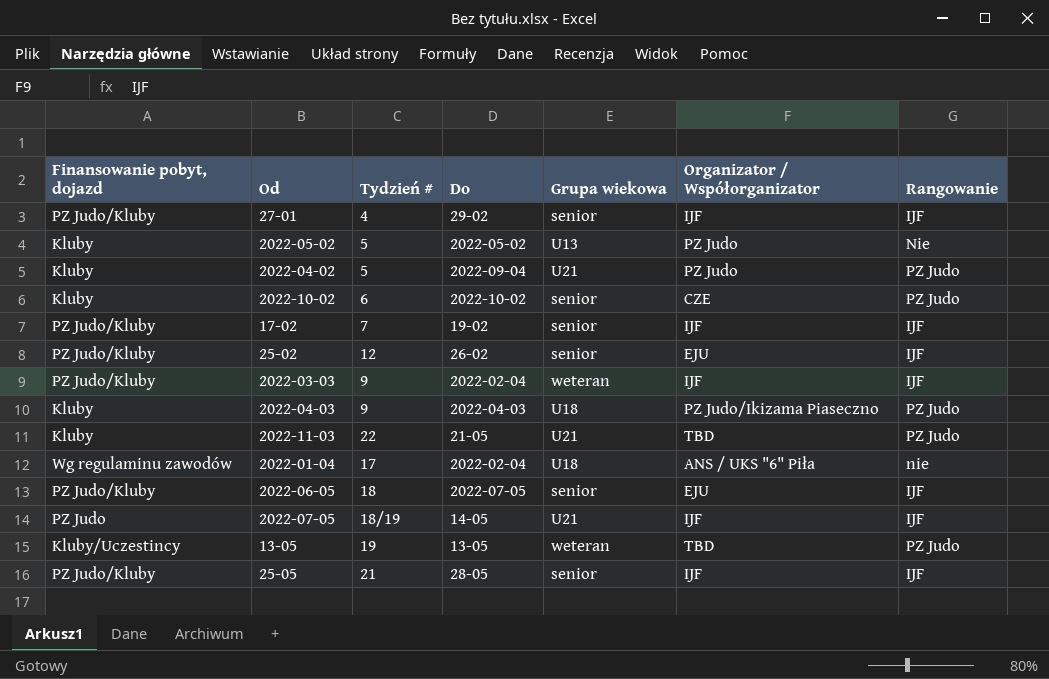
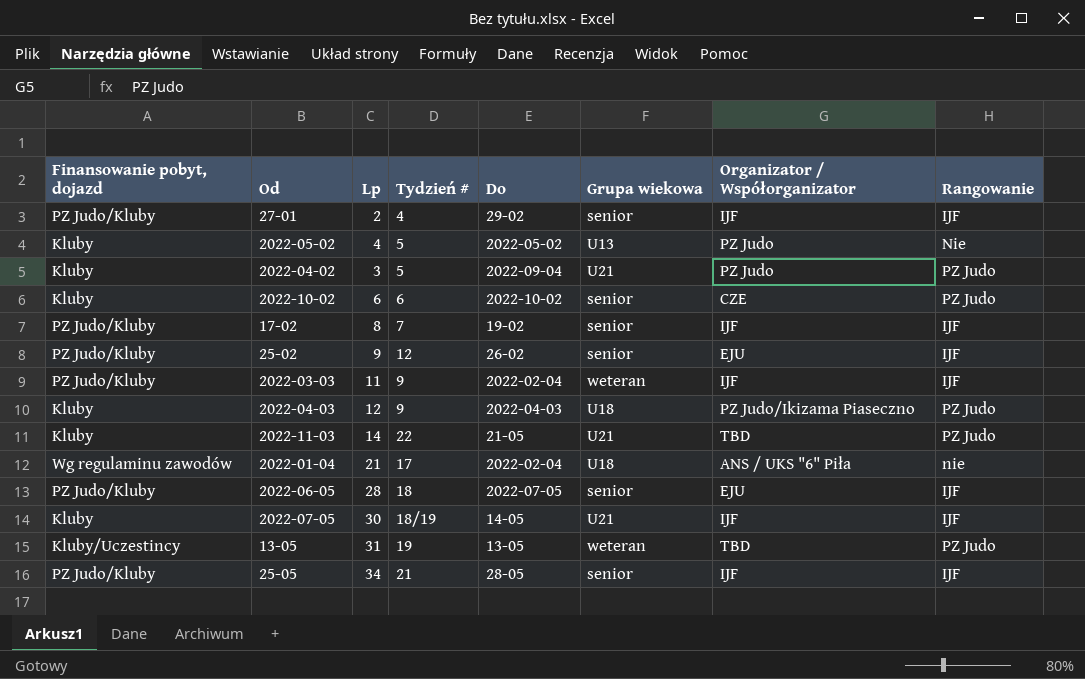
column Lp | position: none -> 3
2022-07-05 | Finansowanie pobyt, dojazd: PZ Judo -> Kluby

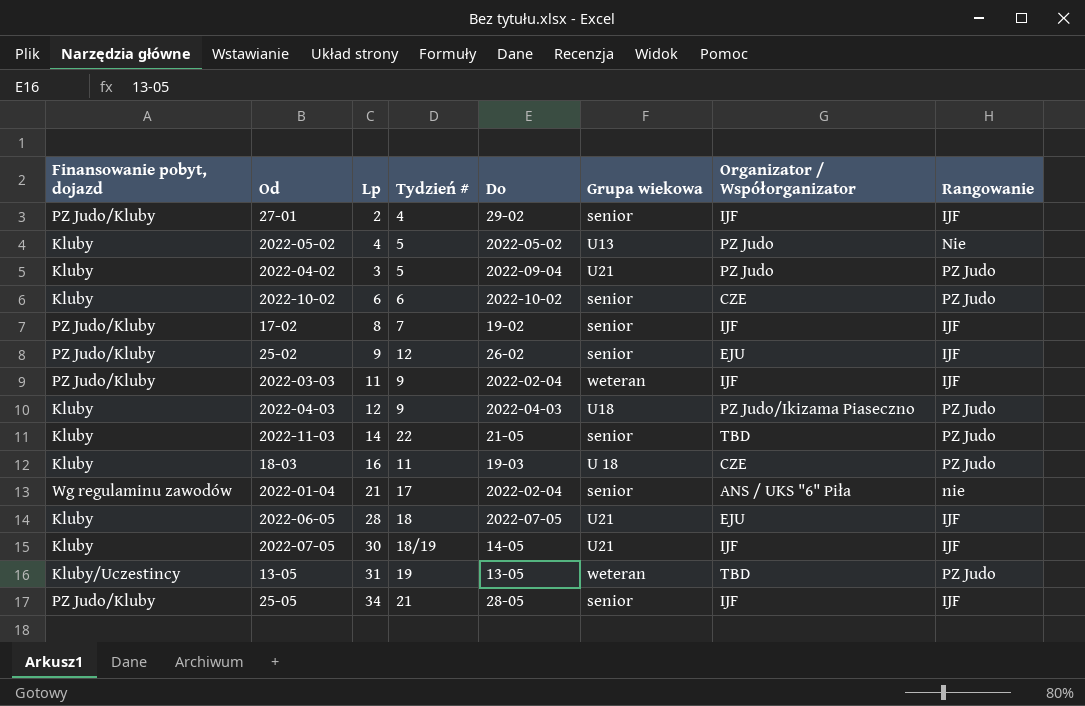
2022-11-03 | Grupa wiekowa: U21 -> senior
row 18-03: none -> Kluby | 16 | 11 | 19-03 | U 18 | CZE | PZ Judo
2022-01-04 | Grupa wiekowa: U18 -> senior
2022-06-05 | Finansowanie pobyt, dojazd: PZ Judo/Kluby -> Kluby
2022-06-05 | Grupa wiekowa: senior -> U21

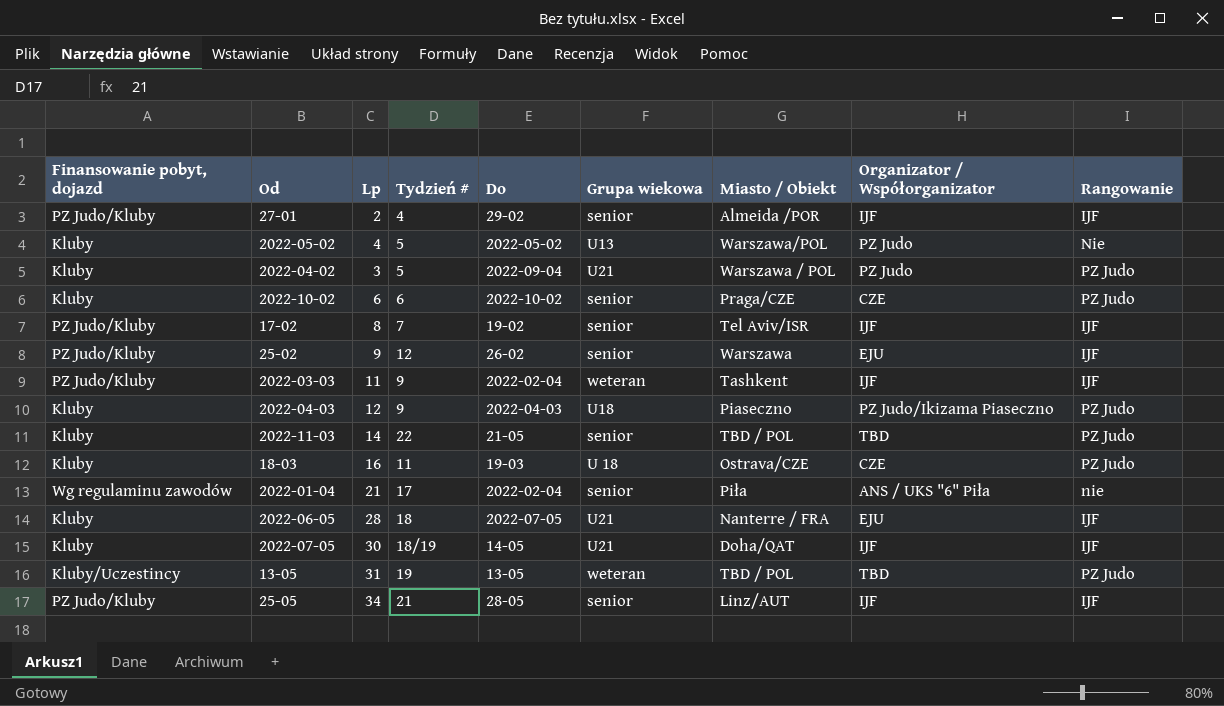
column Miasto / Obiekt | position: none -> 7

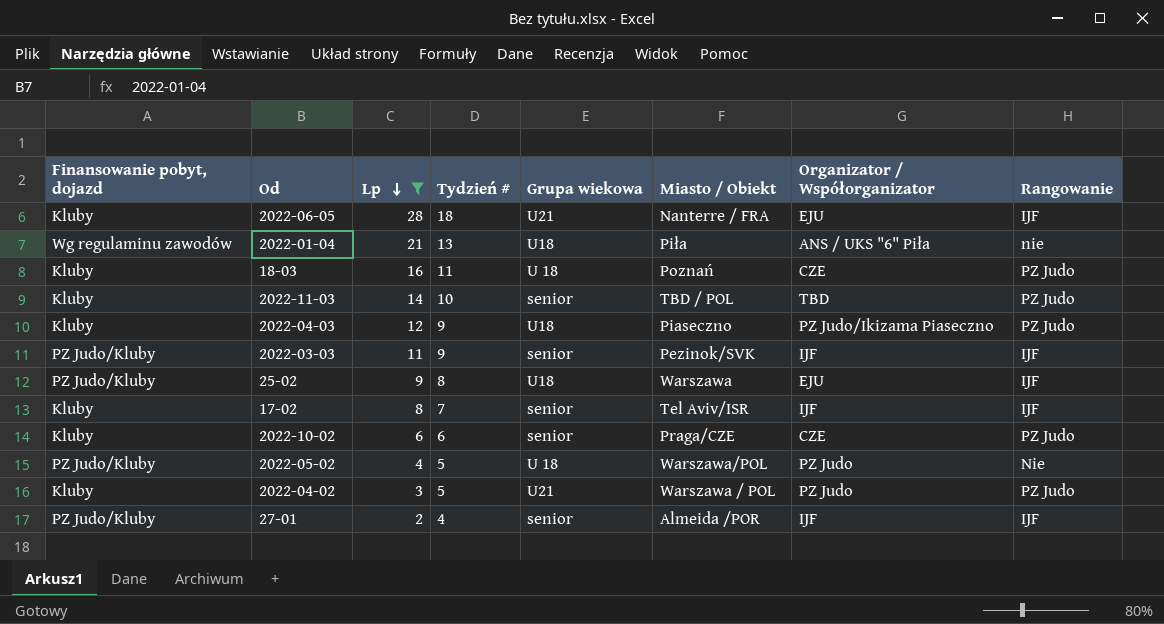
filter: none -> Lp <= 28
row order: none -> Lp descending
column Do | position: 5 -> none
2022-01-04 | Tydzień #: 17 -> 13
2022-01-04 | Grupa wiekowa: senior -> U18
18-03 | Miasto / Obiekt: Ostrava/CZE -> Poznań
2022-11-03 | Tydzień #: 22 -> 10
2022-03-03 | Grupa wiekowa: weteran -> senior
2022-03-03 | Miasto / Obiekt: Tashkent -> Pezinok/SVK
25-02 | Tydzień #: 12 -> 8
25-02 | Grupa wiekowa: senior -> U18
17-02 | Finansowanie pobyt, dojazd: PZ Judo/Kluby -> Kluby
2022-05-02 | Finansowanie pobyt, dojazd: Kluby -> PZ Judo/Kluby
2022-05-02 | Grupa wiekowa: U13 -> U 18

